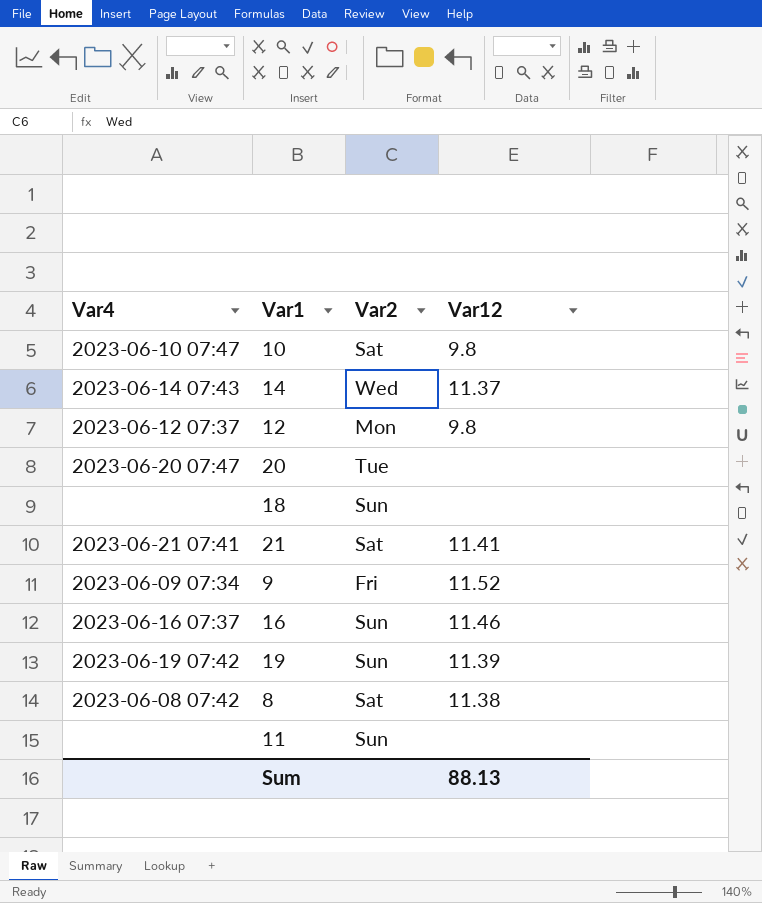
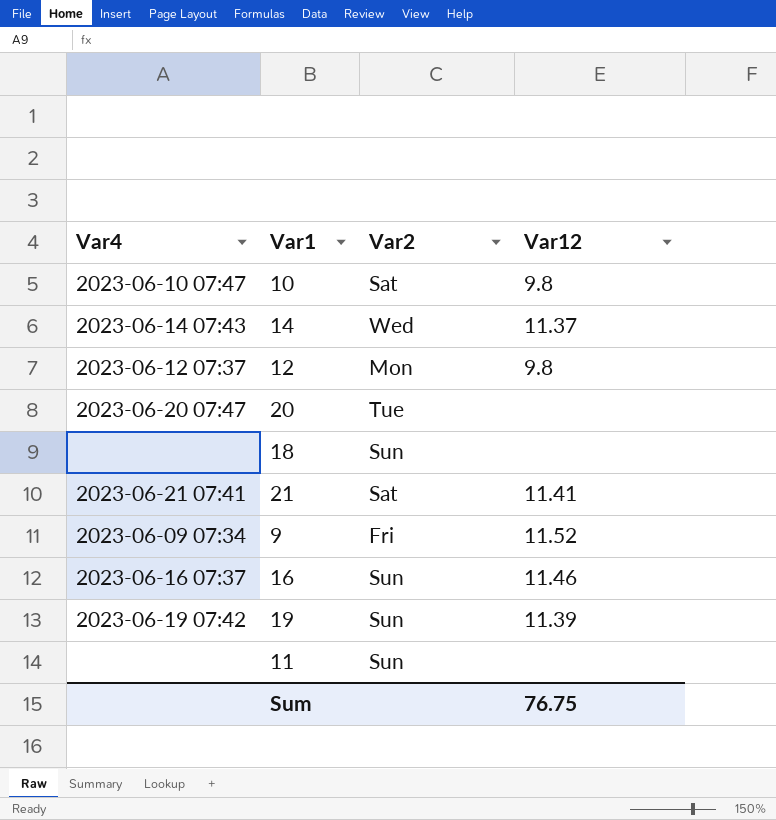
row 8: 2023-06-08 07:42 | Sat | 11.38 -> none
Sum | Var12: 88.13 -> 76.75

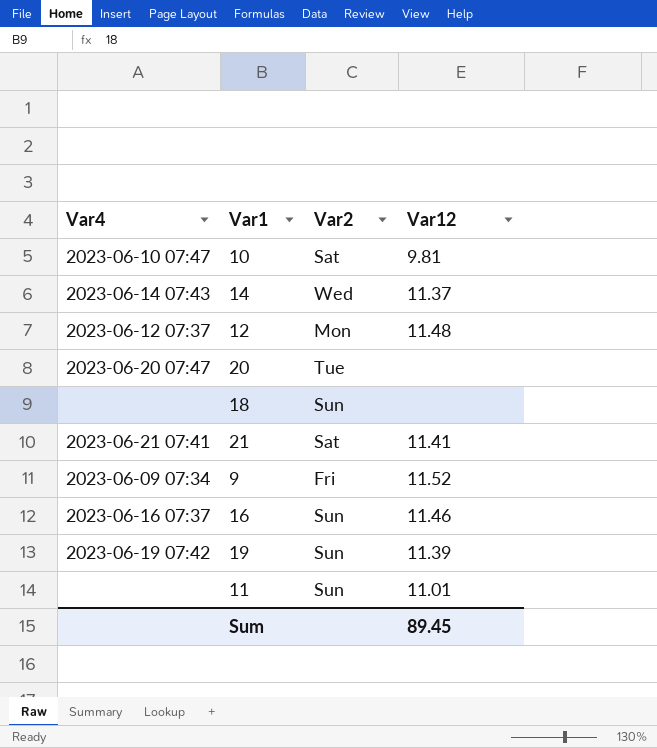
10 | Var12: 9.8 -> 9.81
12 | Var12: 9.8 -> 11.48
11 | Var12: none -> 11.01
Sum | Var12: 76.75 -> 89.45

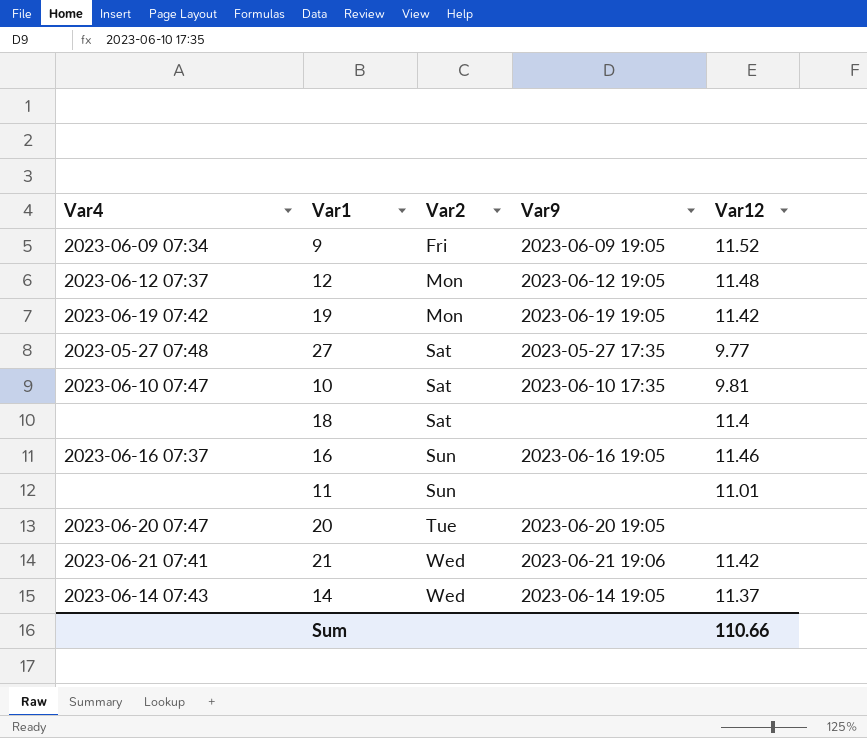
row order: none -> Var2 ascending
column Var9 | position: none -> 4
19 | Var2: Sun -> Mon
19 | Var12: 11.39 -> 11.42
row 27: none -> 2023-05-27 07:48 | Sat | 2023-05-27 17:35 | 9.77
18 | Var2: Sun -> Sat
18 | Var12: none -> 11.4
21 | Var2: Sat -> Wed
21 | Var12: 11.41 -> 11.42
Sum | Var12: 89.45 -> 110.66

